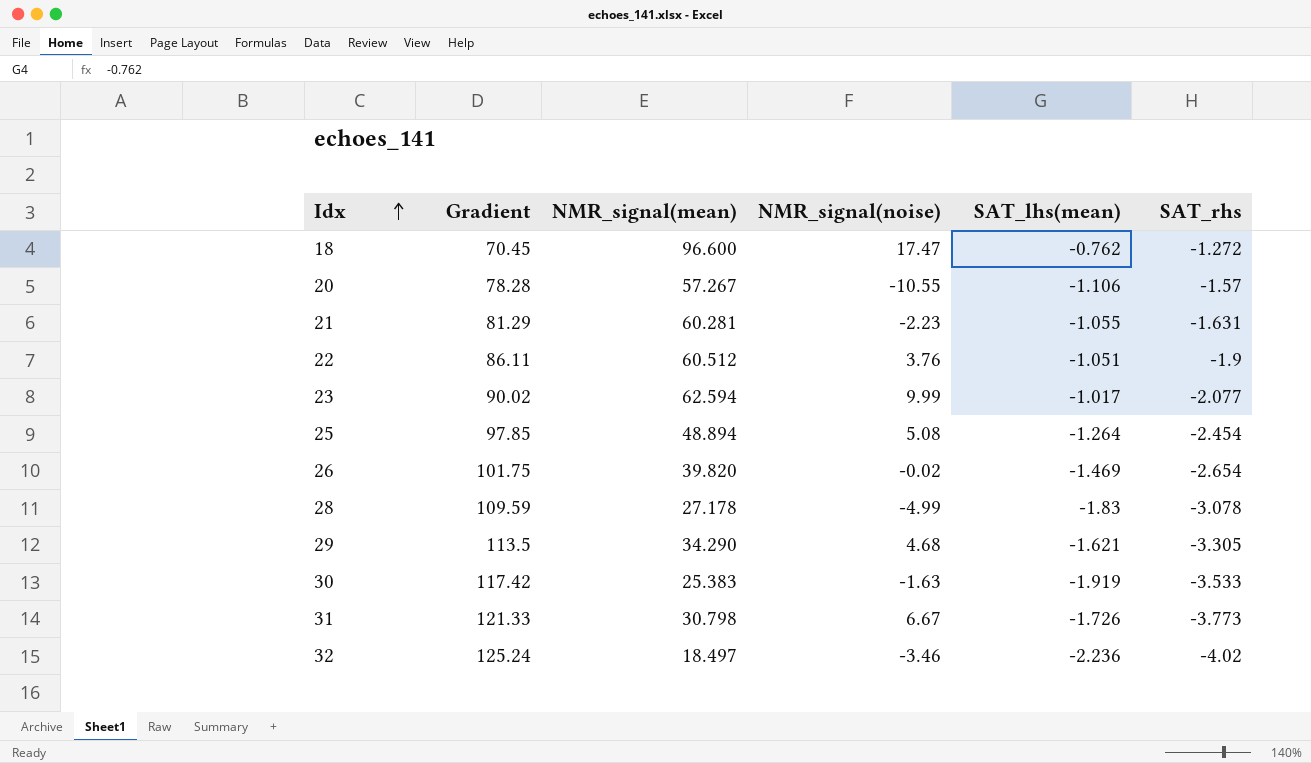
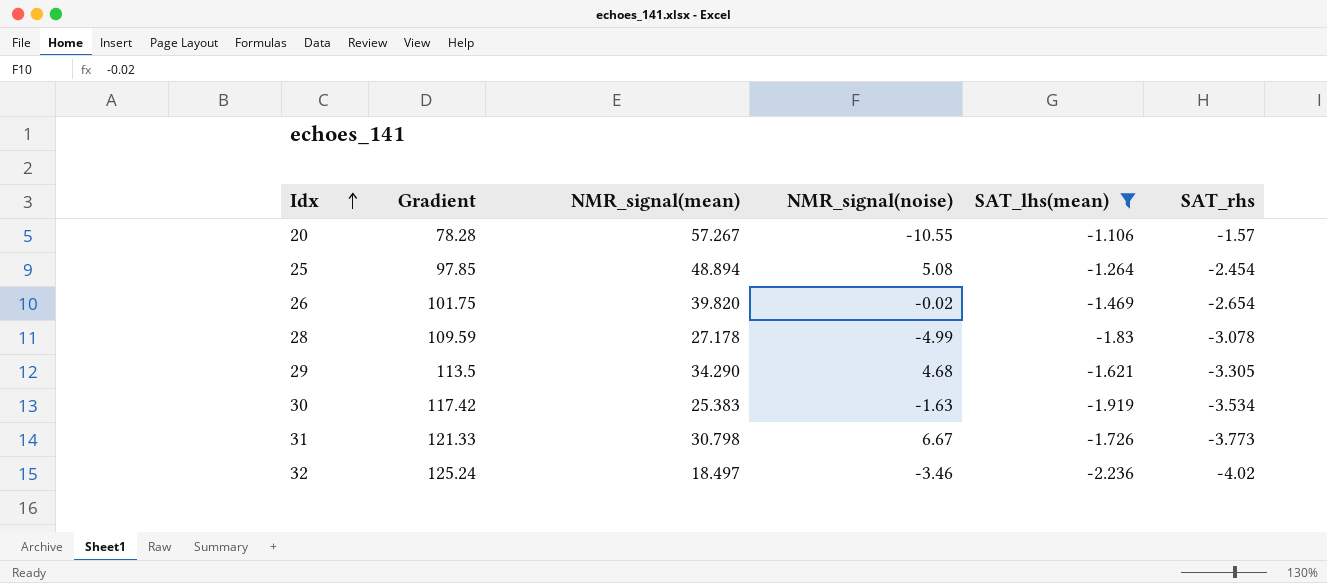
filter: none -> SAT_lhs(mean) <= -1.106
30 | SAT_rhs: -3.533 -> -3.534

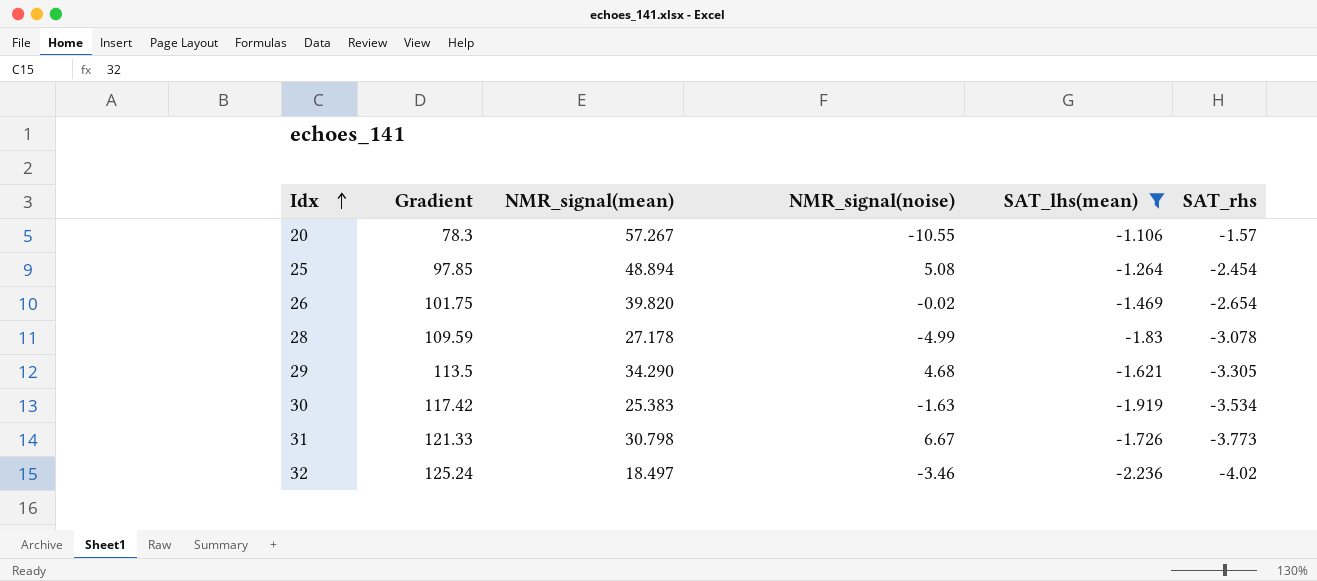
20 | Gradient: 78.28 -> 78.3

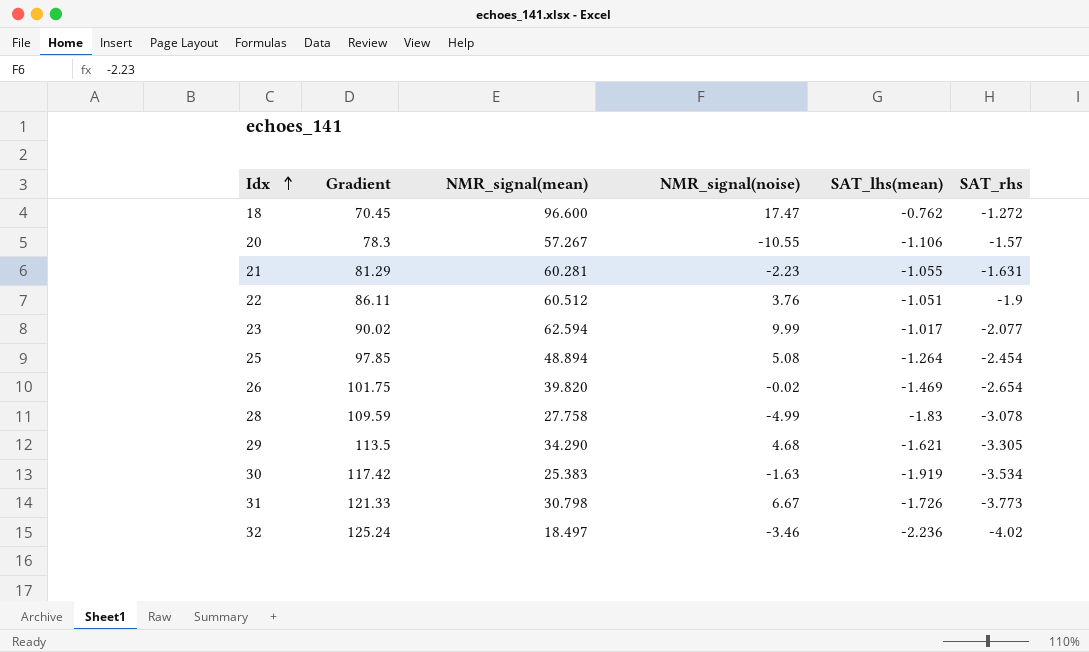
filter: SAT_lhs(mean) <= -1.106 -> none
28 | NMR_signal(mean): 27.178 -> 27.758

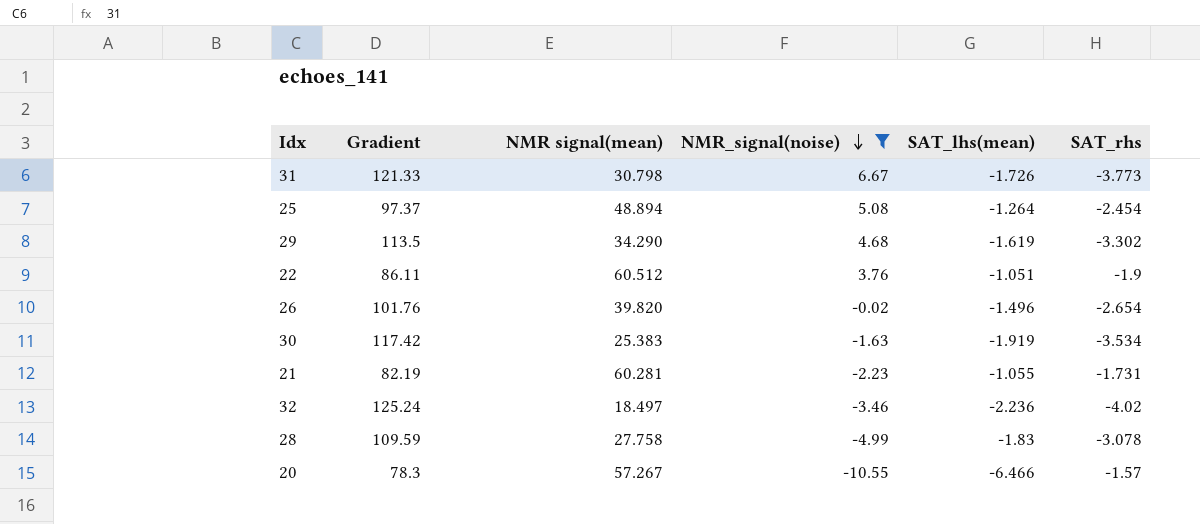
filter: none -> NMR_signal(noise) <= 6.67
row order: Idx ascending -> NMR_signal(noise) descending
column name: NMR_signal(mean) -> NMR signal(mean)
25 | Gradient: 97.85 -> 97.37
29 | SAT_lhs(mean): -1.621 -> -1.619
29 | SAT_rhs: -3.305 -> -3.302
26 | Gradient: 101.75 -> 101.76
26 | SAT_lhs(mean): -1.469 -> -1.496
21 | Gradient: 81.29 -> 82.19
21 | SAT_rhs: -1.631 -> -1.731
20 | SAT_lhs(mean): -1.106 -> -6.466

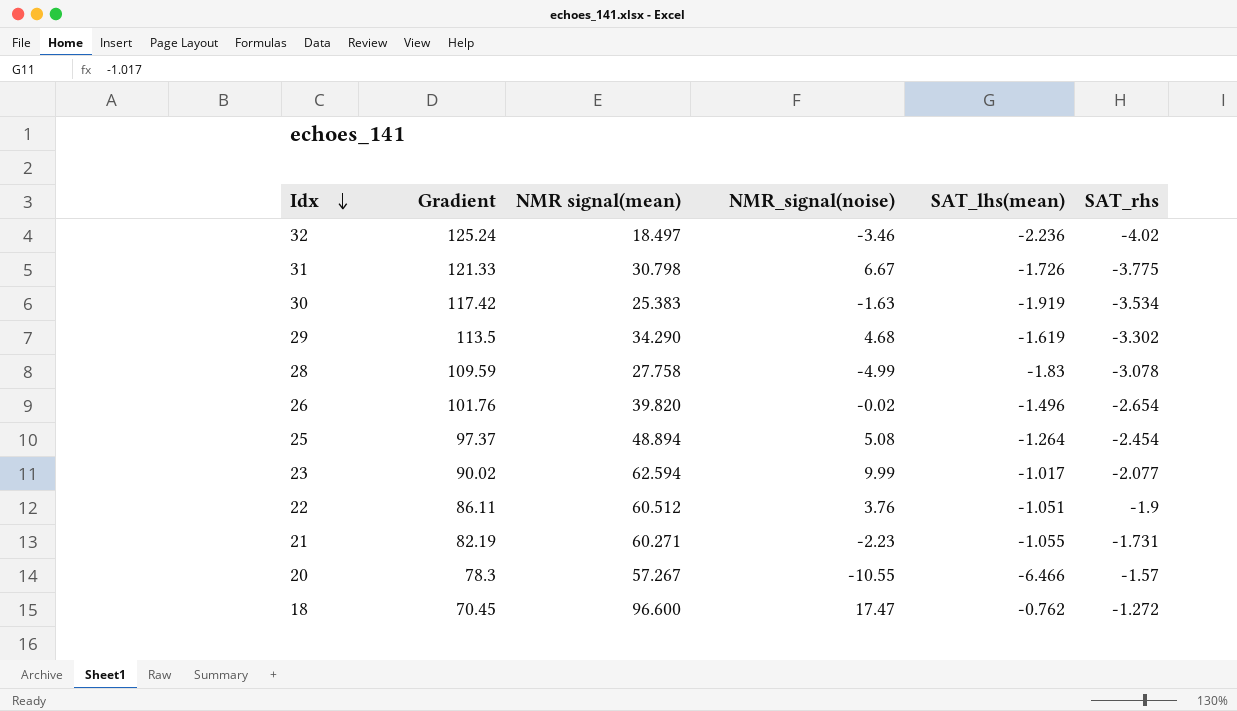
filter: NMR_signal(noise) <= 6.67 -> none
row order: NMR_signal(noise) descending -> Idx descending
31 | SAT_rhs: -3.773 -> -3.775
21 | NMR signal(mean): 60.281 -> 60.271

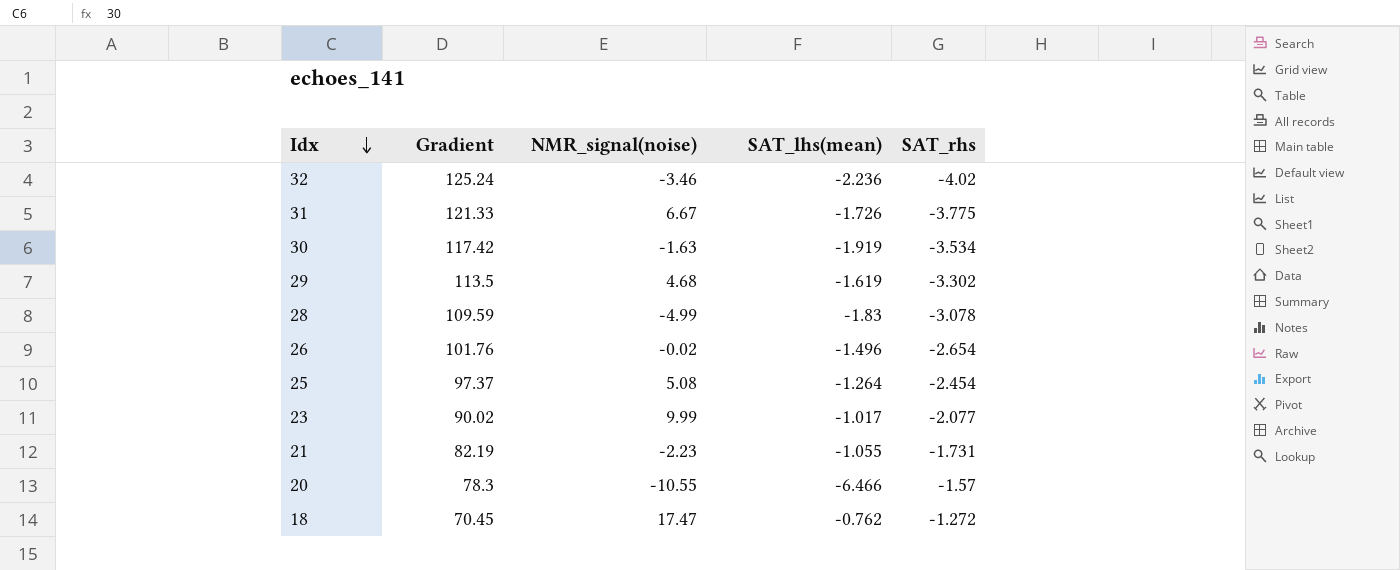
column NMR signal(mean) | position: 3 -> none
row 22: 86.11 | 60.512 | 3.76 | -1.051 | -1.9 -> none

